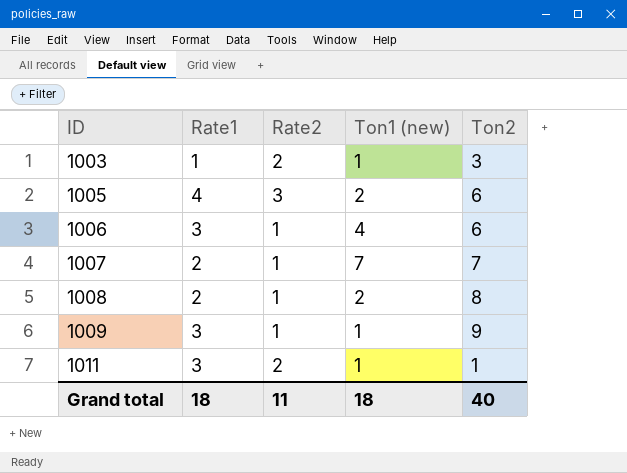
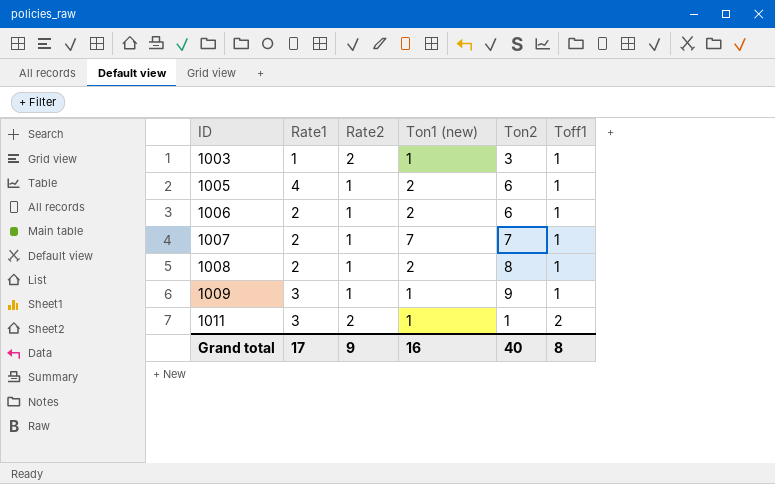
column Toff1 | position: none -> 6
1005 | Rate2: 3 -> 1
1006 | Rate1: 3 -> 2
1006 | Ton1 (new): 4 -> 2
Grand total | Rate1: 18 -> 17
Grand total | Rate2: 11 -> 9
Grand total | Ton1 (new): 18 -> 16

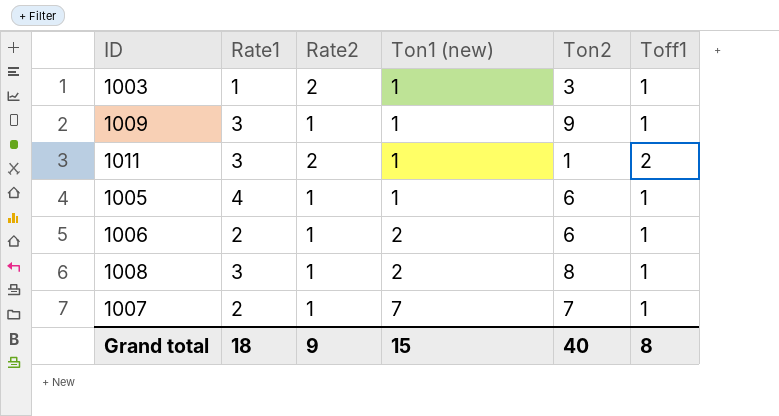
row order: ID ascending -> Ton1 (new) ascending
1005 | Ton1 (new): 2 -> 1
1008 | Rate1: 2 -> 3
Grand total | Rate1: 17 -> 18
Grand total | Ton1 (new): 16 -> 15

